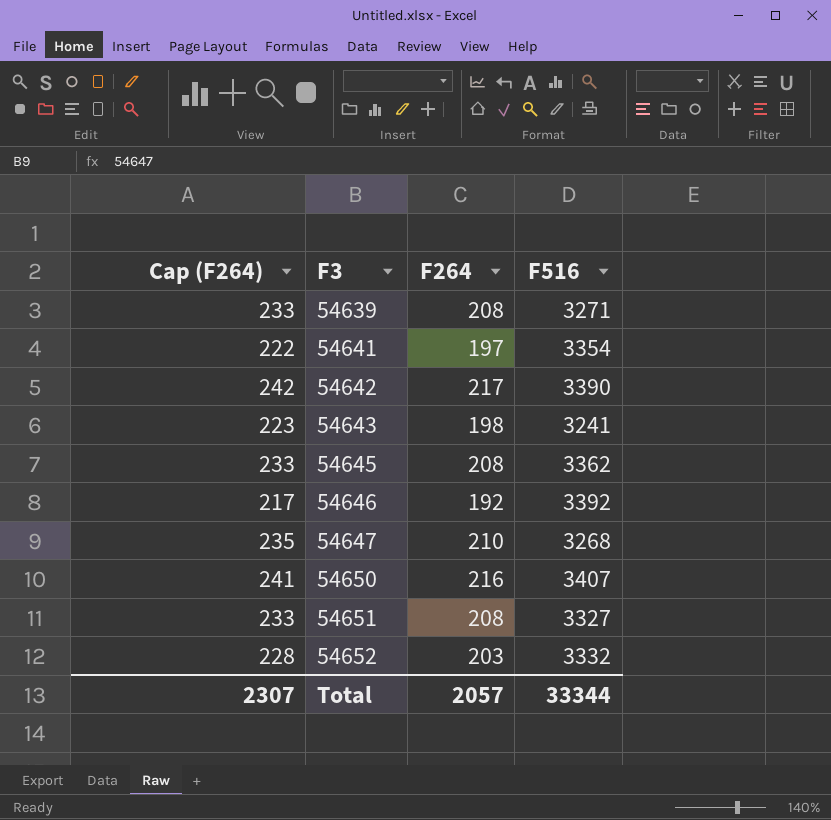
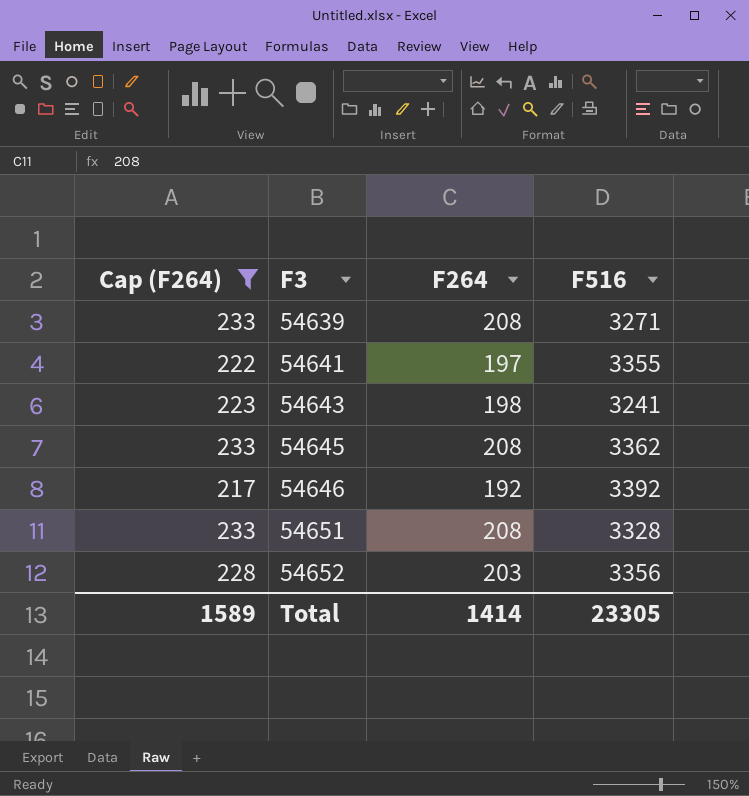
filter: none -> Cap (F264) <= 233
54641 | F516: 3354 -> 3355
54651 | F516: 3327 -> 3328
54652 | F516: 3332 -> 3356
Total | Cap (F264): 2307 -> 1589
Total | F264: 2057 -> 1414
Total | F516: 33344 -> 23305

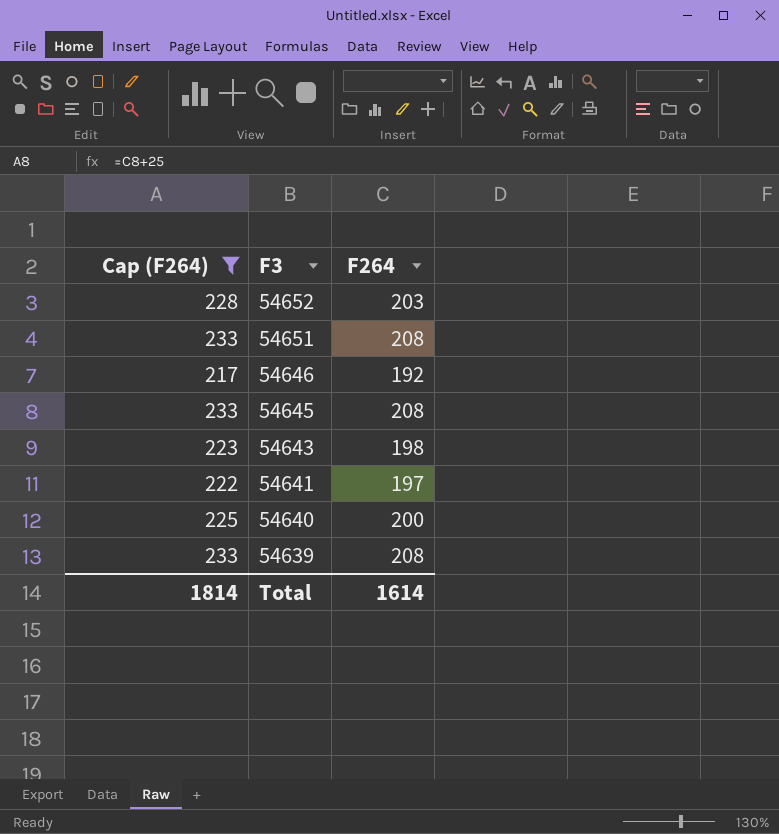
row order: F3 ascending -> F3 descending
column F516 | position: 4 -> none
row 54640: none -> 225 | 200
Total | Cap (F264): 1589 -> 1814
Total | F264: 1414 -> 1614

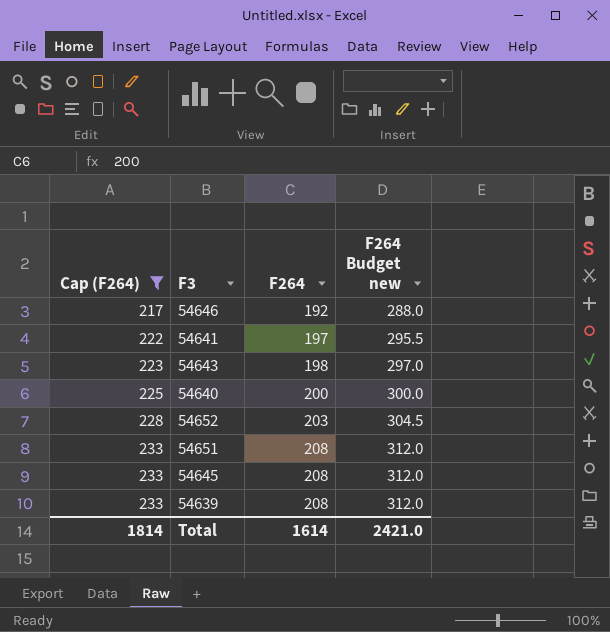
row order: F3 descending -> Cap (F264) ascending
column F264 Budget new | formula: none -> [F264] * 1.5

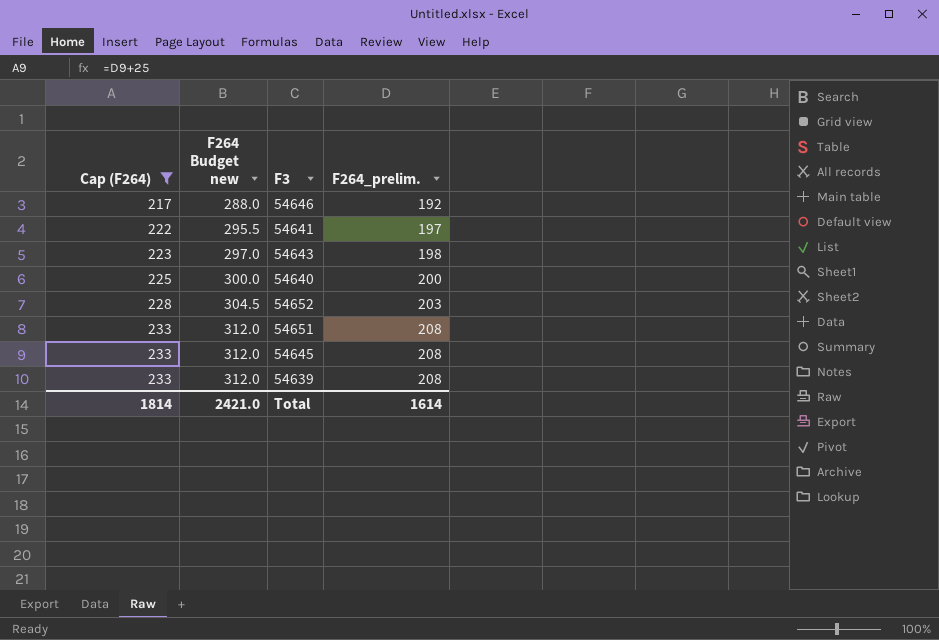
column F264 Budget new | position: 4 -> 2
column name: F264 -> F264_prelim.

